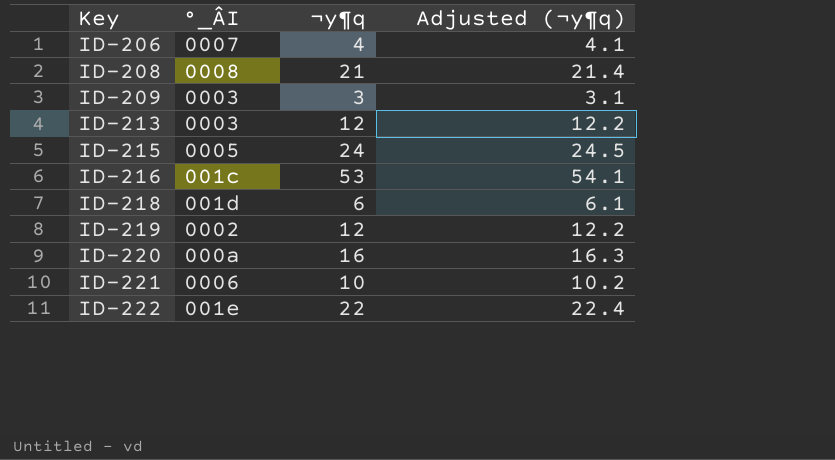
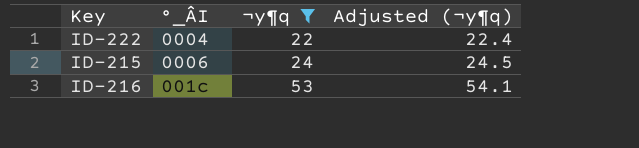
filter: none -> ¬y¶q >= 22
row order: Key ascending -> ¬y¶q ascending
ID-222 | °_ÂI: 001e -> 0004
ID-215 | °_ÂI: 0005 -> 0006

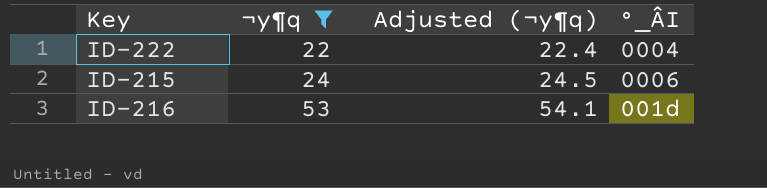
column °_ÂI | position: 2 -> 4
ID-216 | °_ÂI: 001c -> 001d

